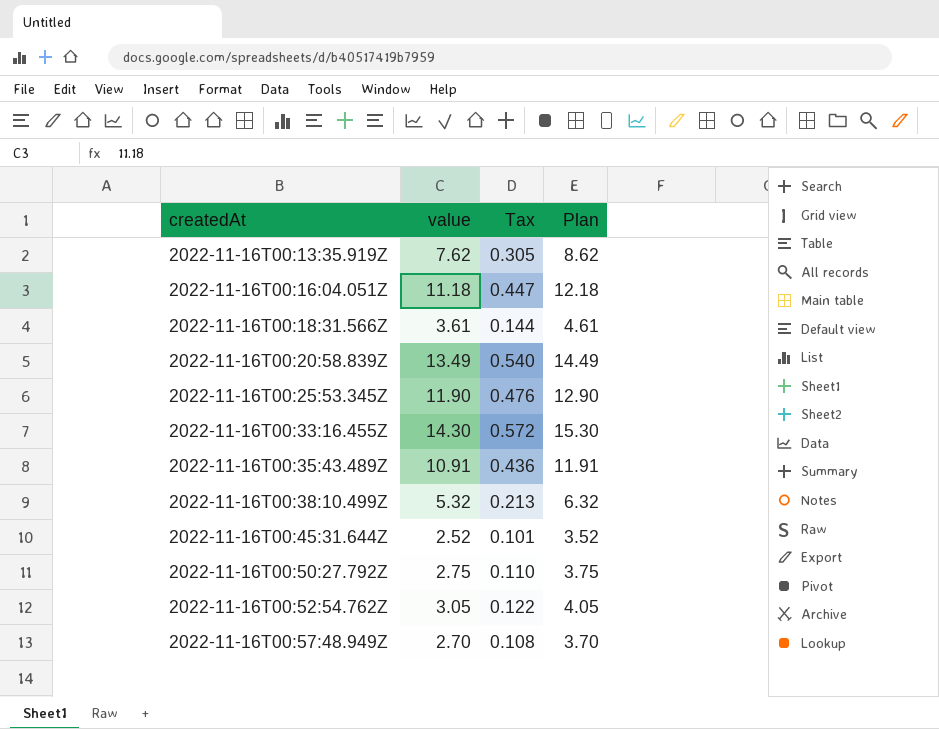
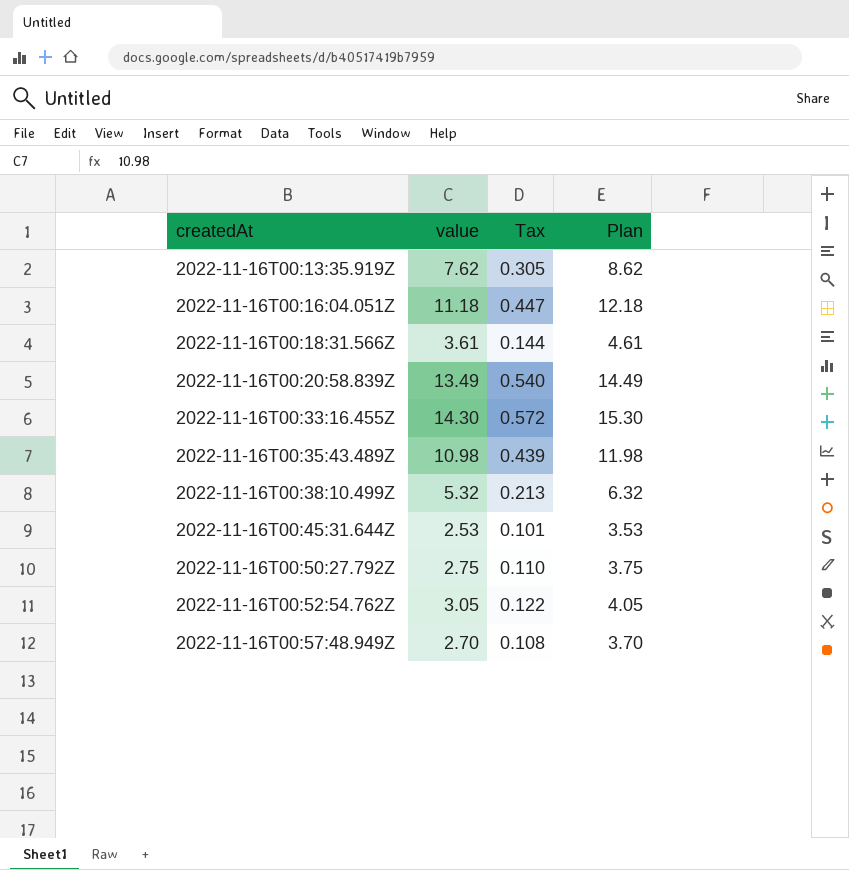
row 2022-11-16T00:25:53.345Z: 11.90 | 0.476 | 12.90 -> none
2022-11-16T00:35:43.489Z | value: 10.91 -> 10.98
2022-11-16T00:35:43.489Z | Tax: 0.436 -> 0.439
2022-11-16T00:35:43.489Z | Plan: 11.91 -> 11.98
2022-11-16T00:45:31.644Z | value: 2.52 -> 2.53
2022-11-16T00:45:31.644Z | Plan: 3.52 -> 3.53

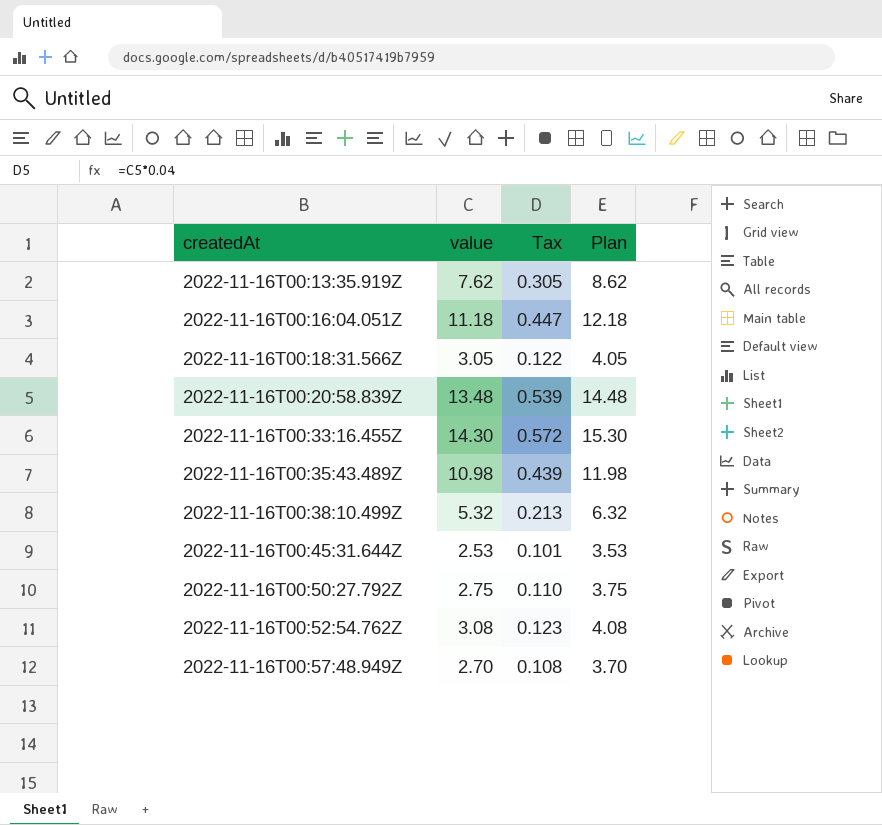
2022-11-16T00:18:31.566Z | value: 3.61 -> 3.05
2022-11-16T00:18:31.566Z | Tax: 0.144 -> 0.122
2022-11-16T00:18:31.566Z | Plan: 4.61 -> 4.05
2022-11-16T00:20:58.839Z | value: 13.49 -> 13.48
2022-11-16T00:20:58.839Z | Tax: 0.540 -> 0.539
2022-11-16T00:20:58.839Z | Plan: 14.49 -> 14.48
2022-11-16T00:52:54.762Z | value: 3.05 -> 3.08
2022-11-16T00:52:54.762Z | Tax: 0.122 -> 0.123
2022-11-16T00:52:54.762Z | Plan: 4.05 -> 4.08

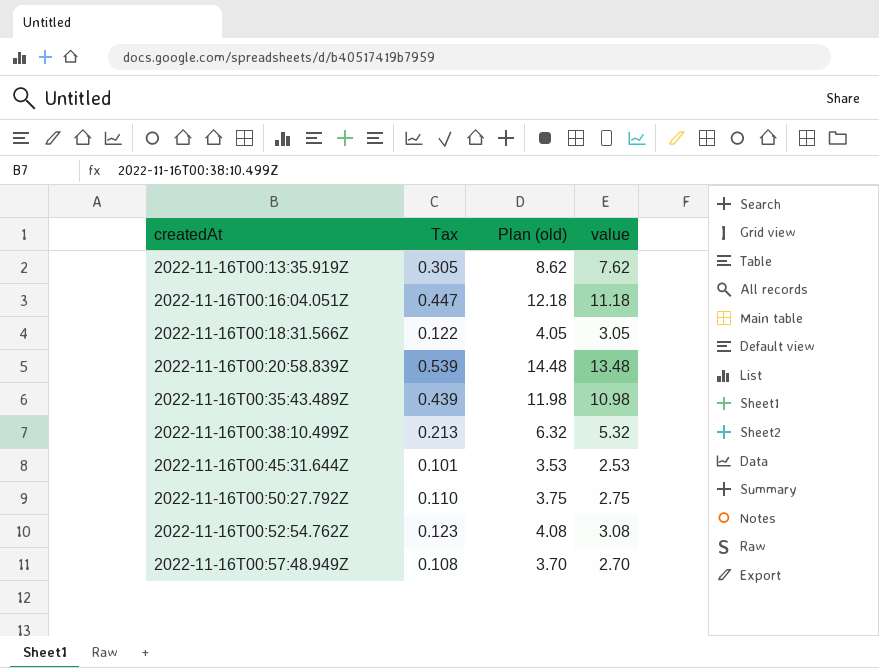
column name: Plan -> Plan (old)
column value | position: 2 -> 4
row 2022-11-16T00:33:16.455Z: 14.30 | 0.572 | 15.30 -> none

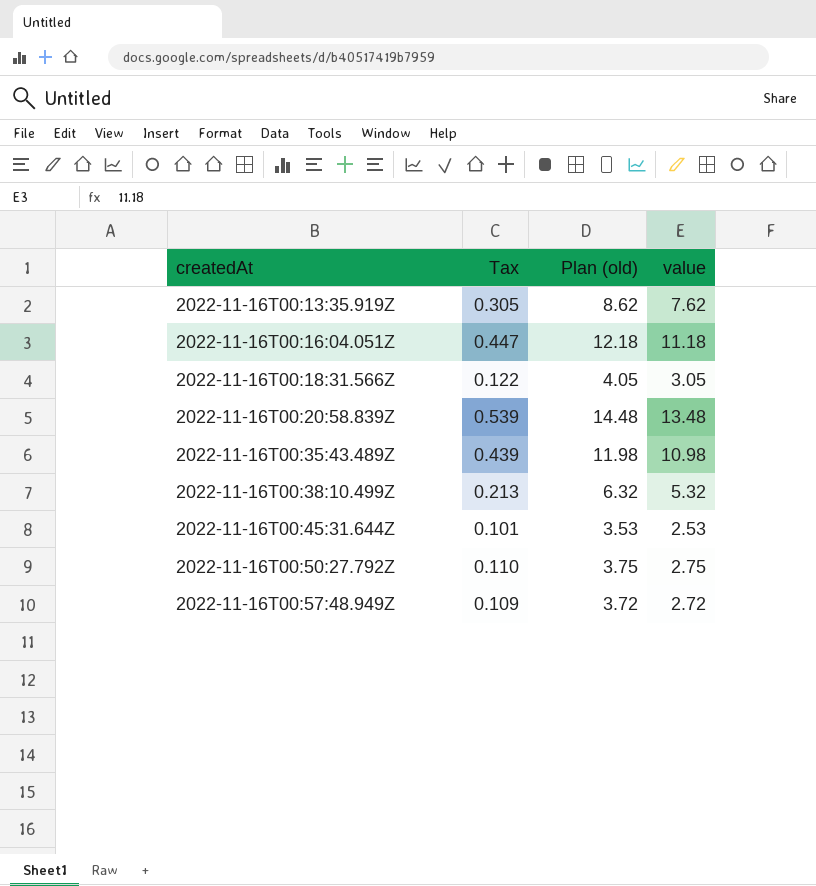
row 2022-11-16T00:52:54.762Z: 0.123 | 4.08 | 3.08 -> none
2022-11-16T00:57:48.949Z | Tax: 0.108 -> 0.109
2022-11-16T00:57:48.949Z | Plan (old): 3.70 -> 3.72
2022-11-16T00:57:48.949Z | value: 2.70 -> 2.72

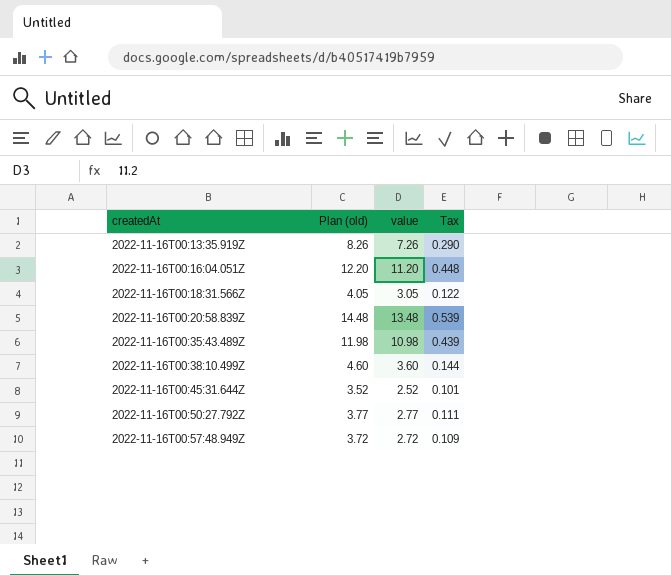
column Tax | position: 2 -> 4
2022-11-16T00:13:35.919Z | Plan (old): 8.62 -> 8.26
2022-11-16T00:13:35.919Z | value: 7.62 -> 7.26
2022-11-16T00:13:35.919Z | Tax: 0.305 -> 0.290
2022-11-16T00:16:04.051Z | Plan (old): 12.18 -> 12.20
2022-11-16T00:16:04.051Z | value: 11.18 -> 11.20
2022-11-16T00:16:04.051Z | Tax: 0.447 -> 0.448
2022-11-16T00:38:10.499Z | Plan (old): 6.32 -> 4.60
2022-11-16T00:38:10.499Z | value: 5.32 -> 3.60
2022-11-16T00:38:10.499Z | Tax: 0.213 -> 0.144
2022-11-16T00:45:31.644Z | Plan (old): 3.53 -> 3.52
2022-11-16T00:45:31.644Z | value: 2.53 -> 2.52
2022-11-16T00:50:27.792Z | Plan (old): 3.75 -> 3.77
2022-11-16T00:50:27.792Z | value: 2.75 -> 2.77
2022-11-16T00:50:27.792Z | Tax: 0.110 -> 0.111

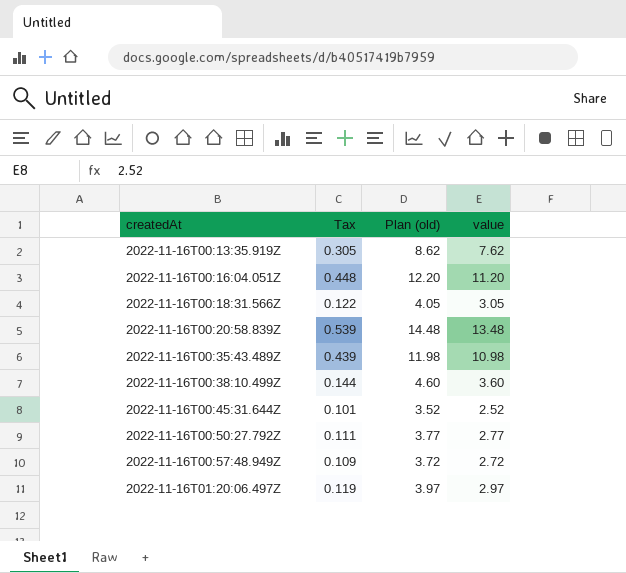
column Tax | position: 4 -> 2
2022-11-16T00:13:35.919Z | Tax: 0.290 -> 0.305
2022-11-16T00:13:35.919Z | Plan (old): 8.26 -> 8.62
2022-11-16T00:13:35.919Z | value: 7.26 -> 7.62
row 2022-11-16T01:20:06.497Z: none -> 0.119 | 3.97 | 2.97

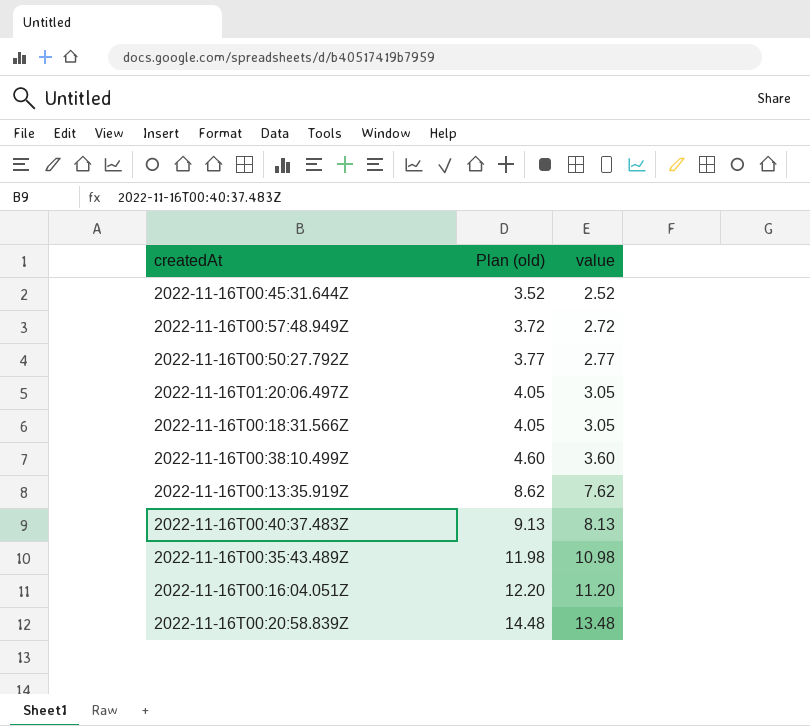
row order: createdAt ascending -> Plan (old) ascending
column Tax | formula: [value] * 0.04 -> none
2022-11-16T01:20:06.497Z | Plan (old): 3.97 -> 4.05
2022-11-16T01:20:06.497Z | value: 2.97 -> 3.05
row 2022-11-16T00:40:37.483Z: none -> 9.13 | 8.13

